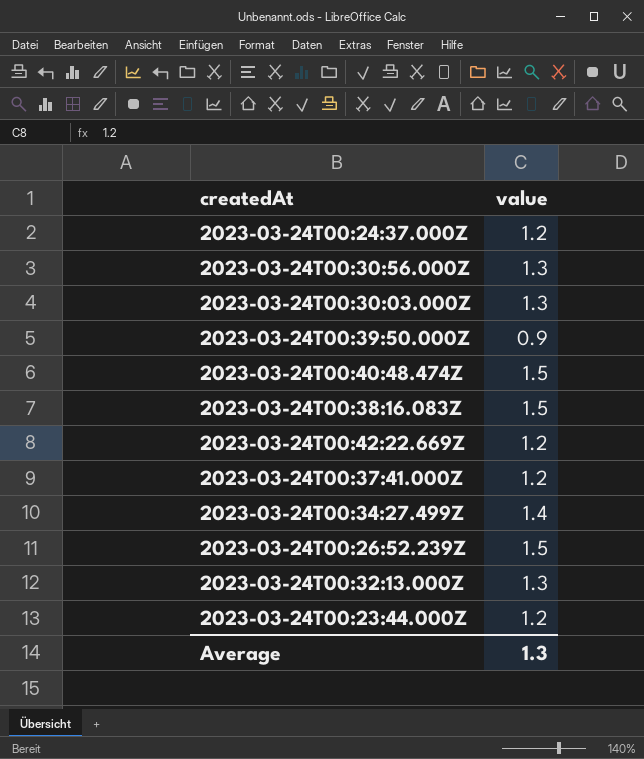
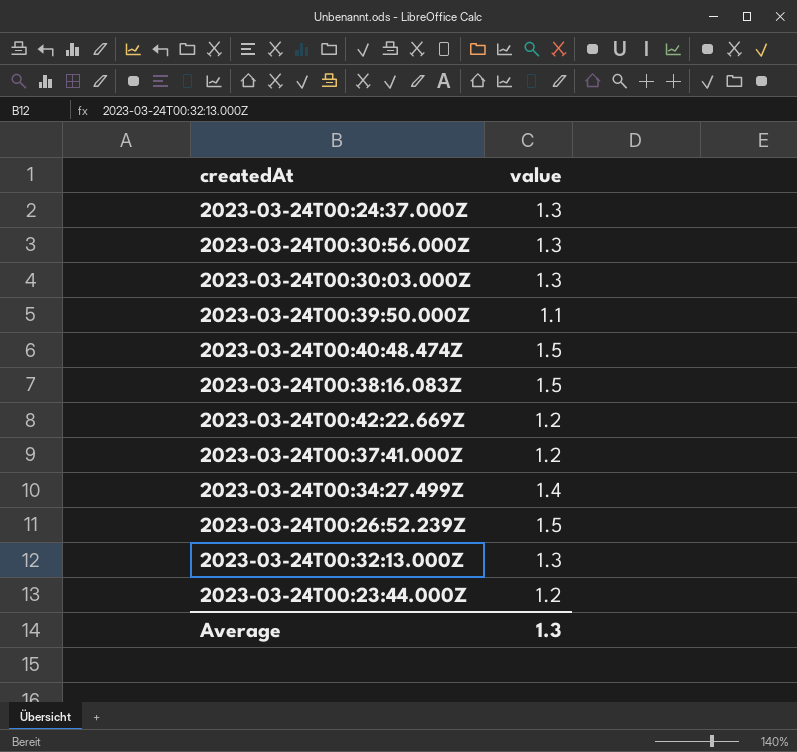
2023-03-24T00:24:37.000Z | value: 1.2 -> 1.3
2023-03-24T00:39:50.000Z | value: 0.9 -> 1.1

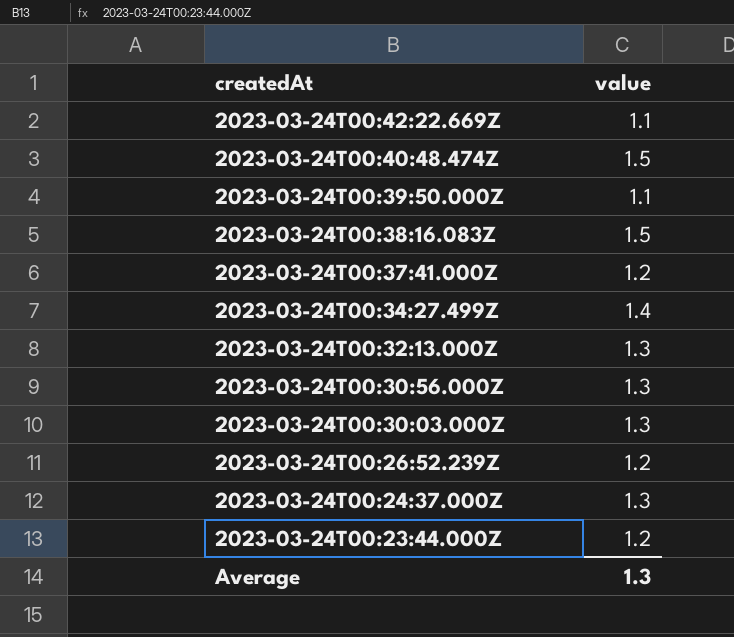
row order: none -> createdAt descending
2023-03-24T00:42:22.669Z | value: 1.2 -> 1.1
2023-03-24T00:26:52.239Z | value: 1.5 -> 1.2

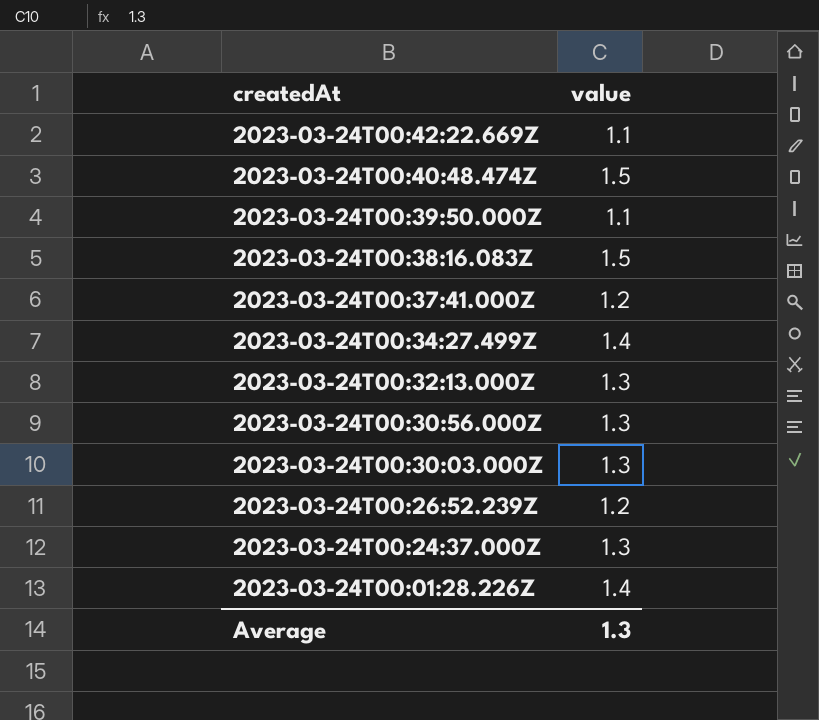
row 2023-03-24T00:23:44.000Z: 1.2 -> none
row 2023-03-24T00:01:28.226Z: none -> 1.4

